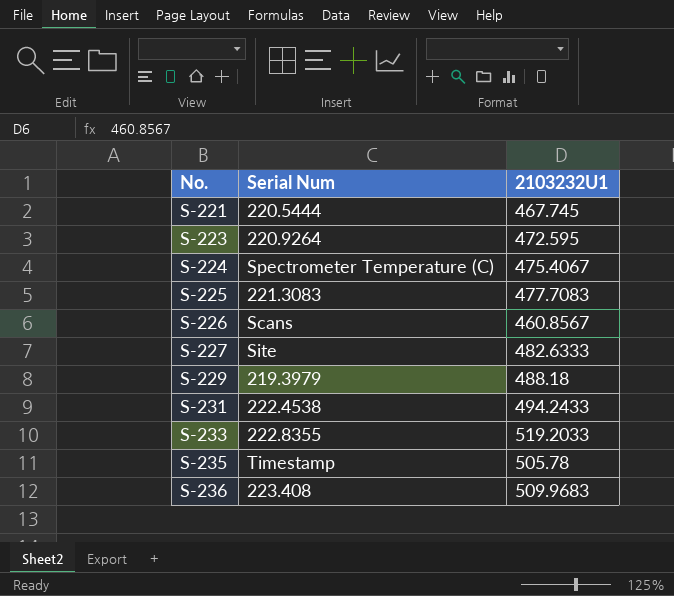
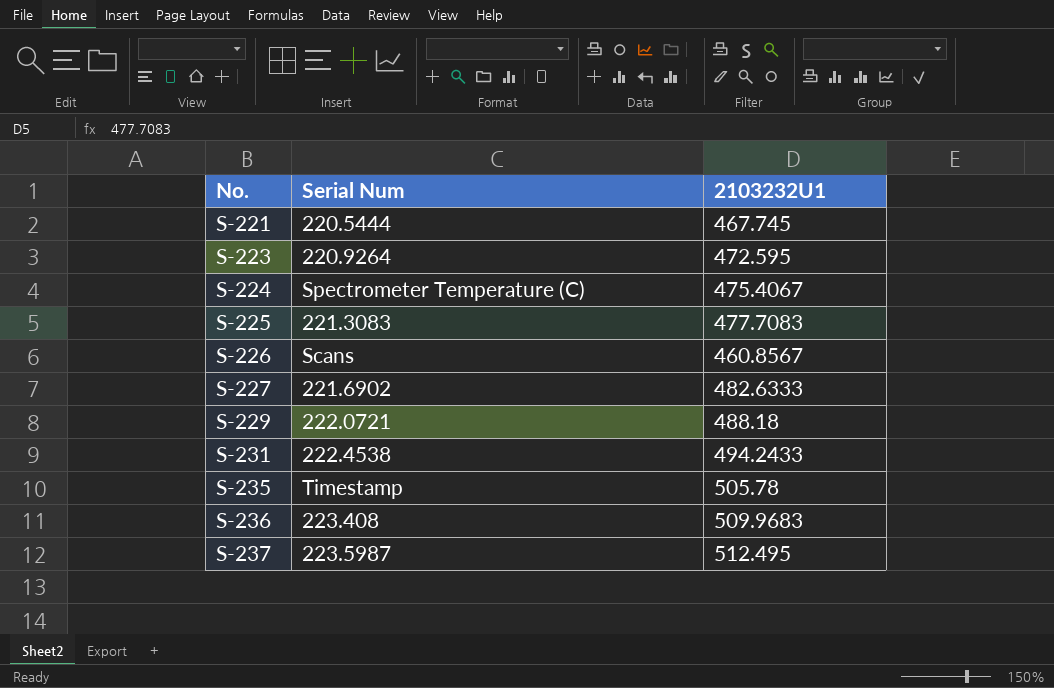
row S-233: 222.8355 | 519.2033 -> none
S-227 | Serial Num: Site -> 221.6902
S-229 | Serial Num: 219.3979 -> 222.0721
row S-237: none -> 223.5987 | 512.495

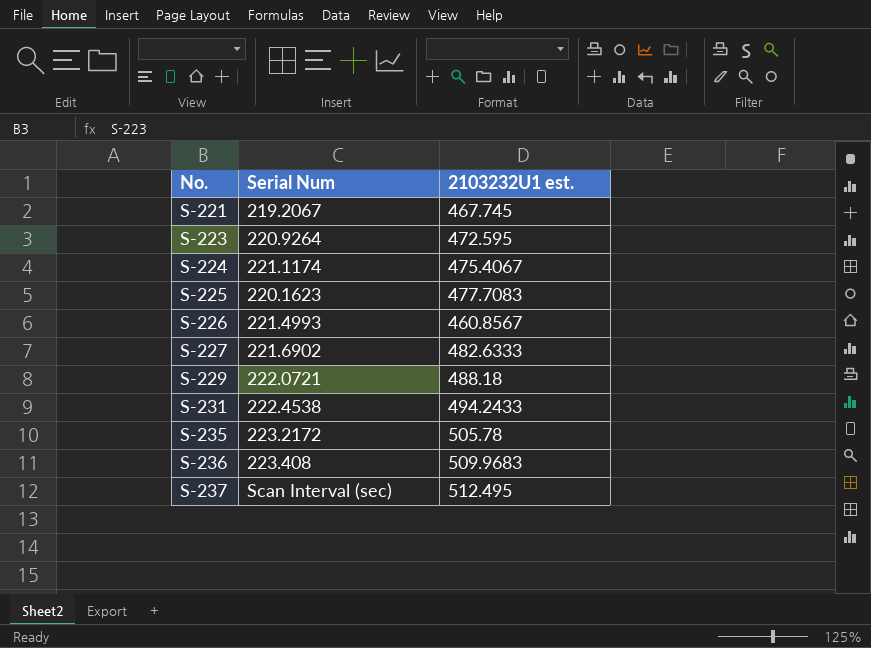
column name: 2103232U1 -> 2103232U1 est.
S-221 | Serial Num: 220.5444 -> 219.2067
S-224 | Serial Num: Spectrometer Temperature (C) -> 221.1174
S-225 | Serial Num: 221.3083 -> 220.1623
S-226 | Serial Num: Scans -> 221.4993
S-235 | Serial Num: Timestamp -> 223.2172
S-237 | Serial Num: 223.5987 -> Scan Interval (sec)

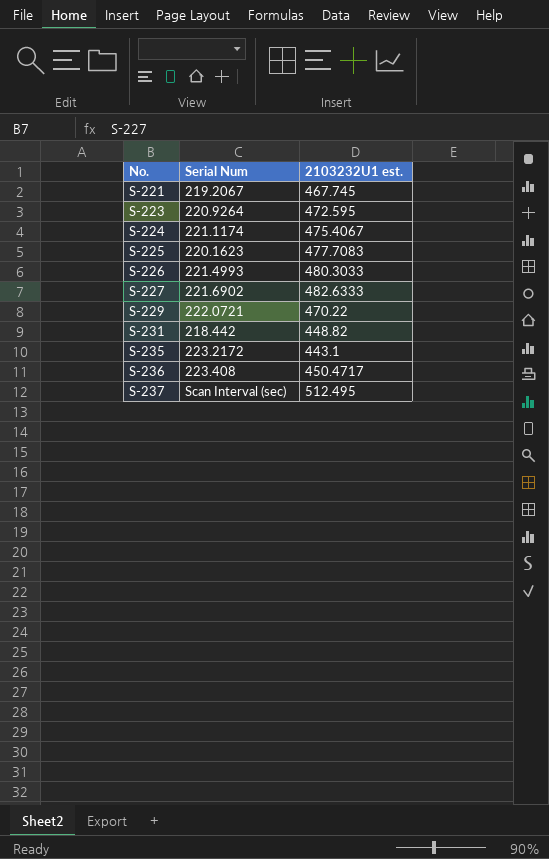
S-226 | 2103232U1 est.: 460.8567 -> 480.3033
S-229 | 2103232U1 est.: 488.18 -> 470.22
S-231 | Serial Num: 222.4538 -> 218.442
S-231 | 2103232U1 est.: 494.2433 -> 448.82
S-235 | 2103232U1 est.: 505.78 -> 443.1
S-236 | 2103232U1 est.: 509.9683 -> 450.4717

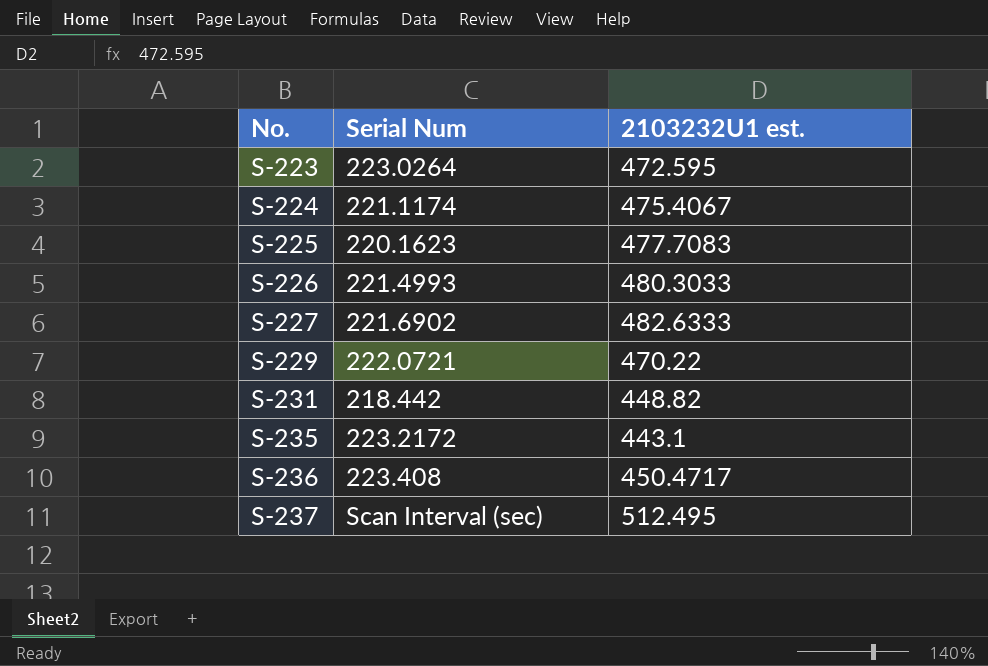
row S-221: 219.2067 | 467.745 -> none
S-223 | Serial Num: 220.9264 -> 223.0264

